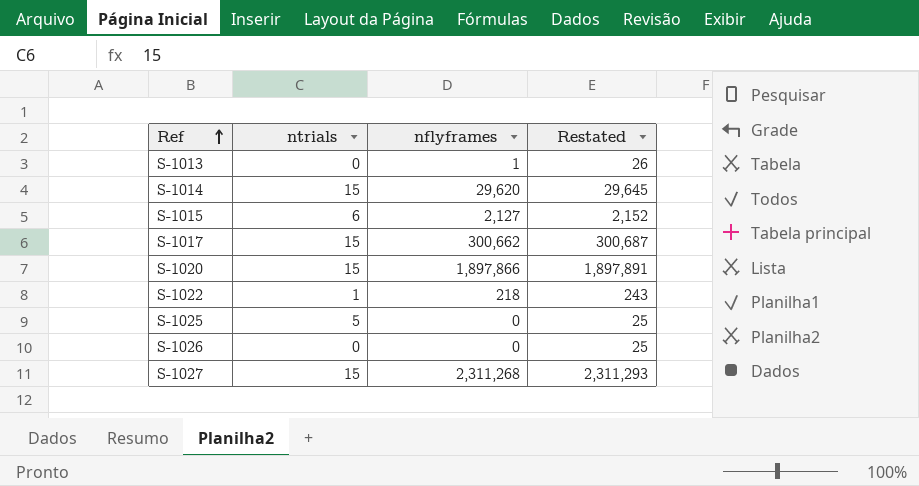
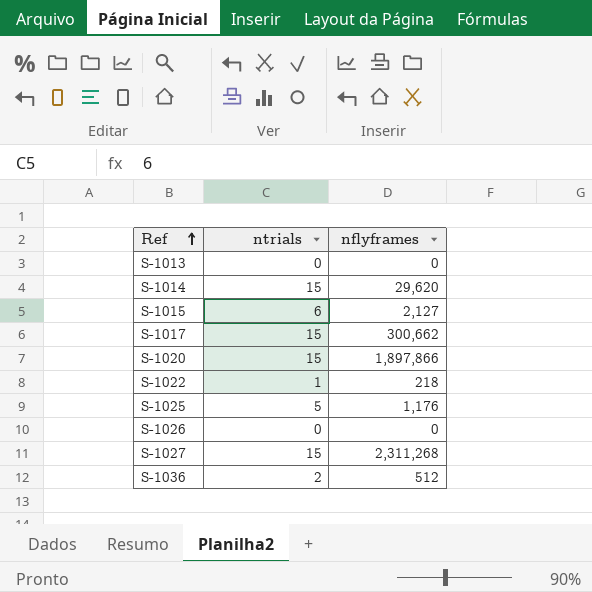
column Restated | formula: [nflyframes] + 25 -> none
S-1013 | nflyframes: 1 -> 0
S-1025 | nflyframes: 0 -> 1,176
row S-1036: none -> 2 | 512

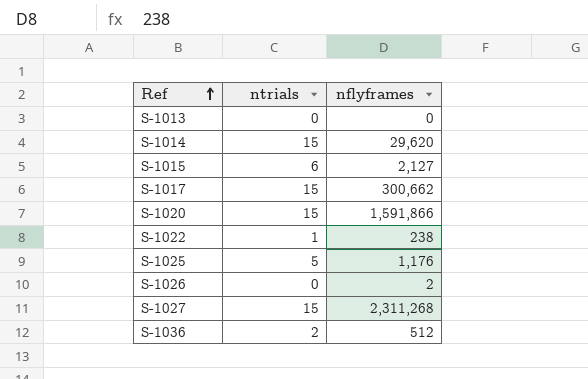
S-1020 | nflyframes: 1,897,866 -> 1,591,866
S-1022 | nflyframes: 218 -> 238
S-1026 | nflyframes: 0 -> 2

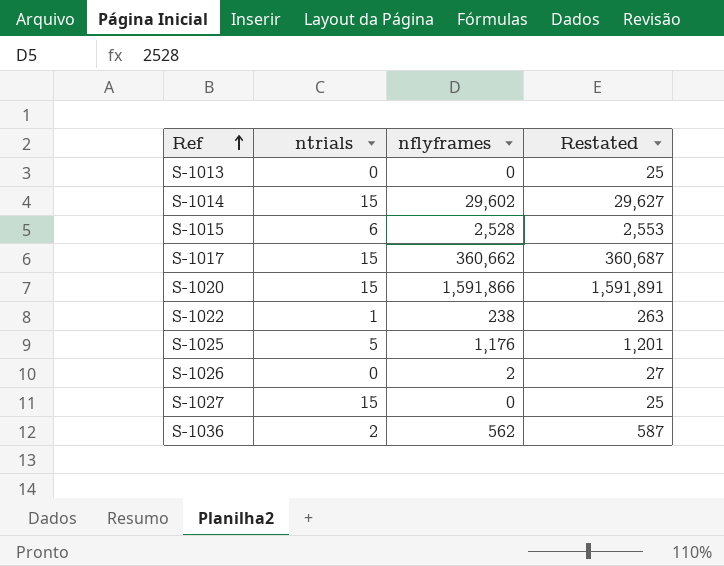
column Restated | formula: none -> [nflyframes] + 25
S-1014 | nflyframes: 29,620 -> 29,602
S-1015 | nflyframes: 2,127 -> 2,528
S-1017 | nflyframes: 300,662 -> 360,662
S-1027 | nflyframes: 2,311,268 -> 0
S-1036 | nflyframes: 512 -> 562

